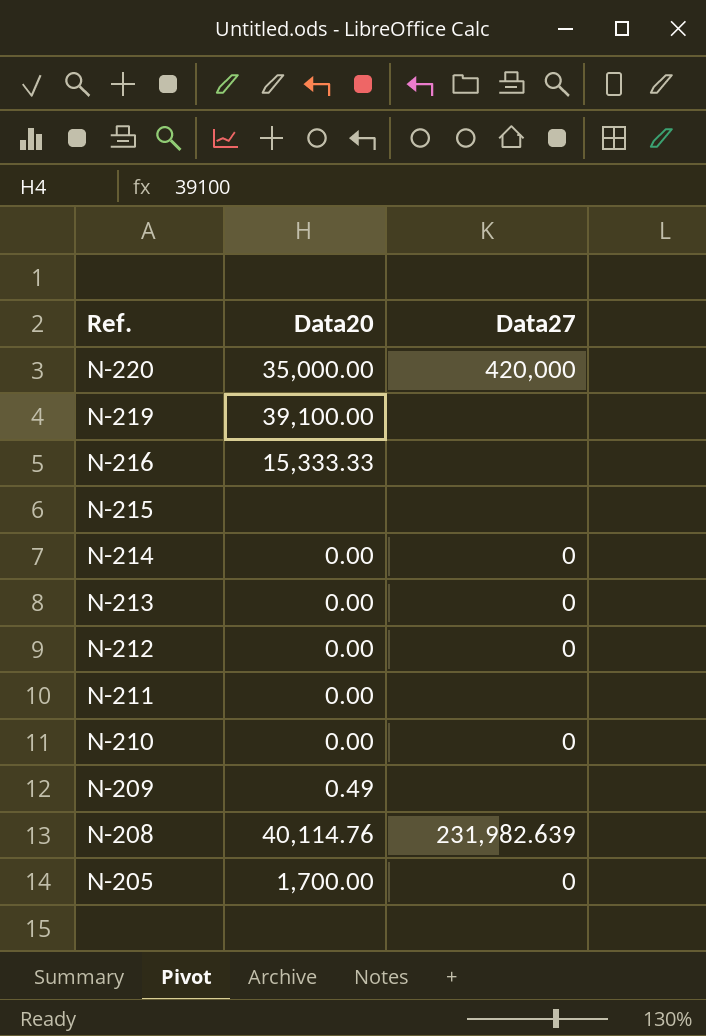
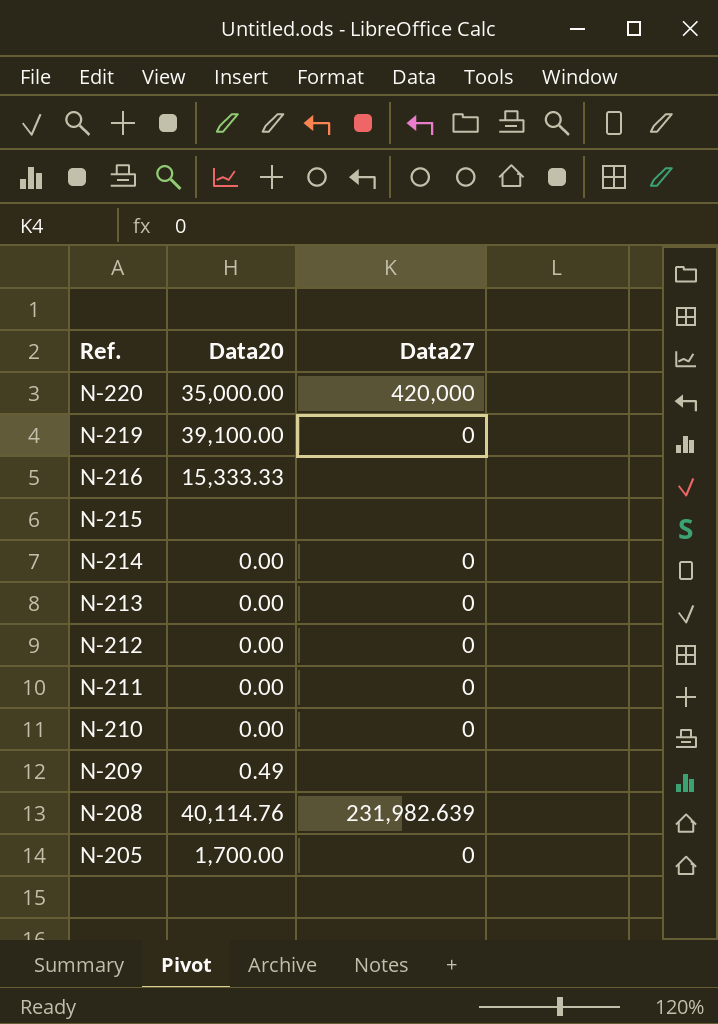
N-219 | Data27: none -> 0
N-211 | Data27: none -> 0

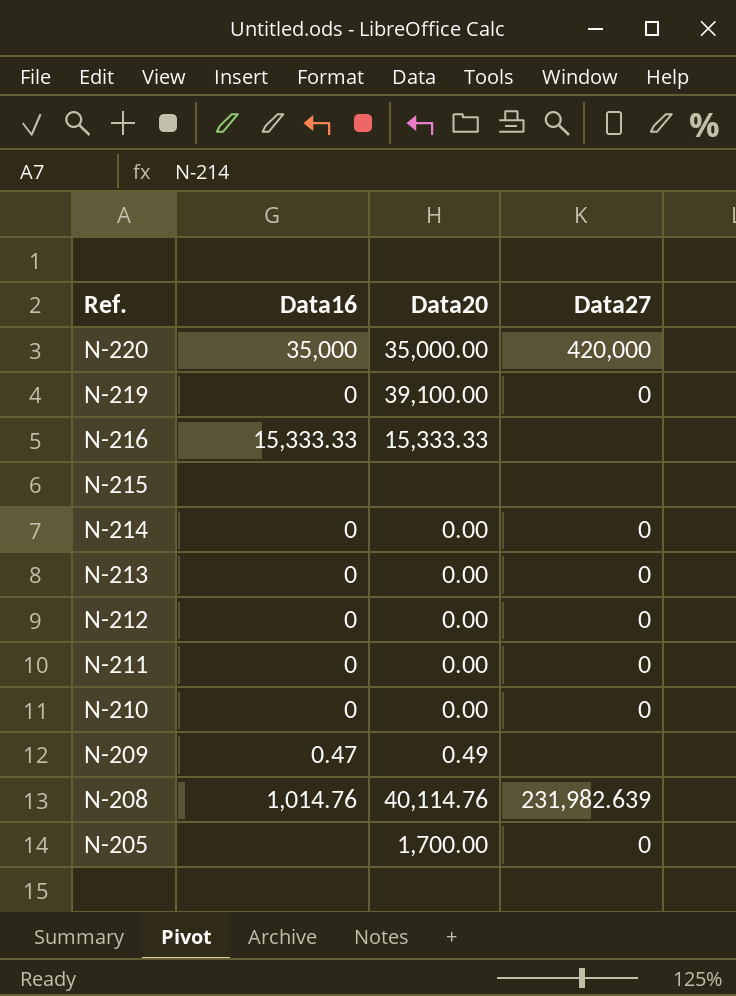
column Data16 | position: none -> 2

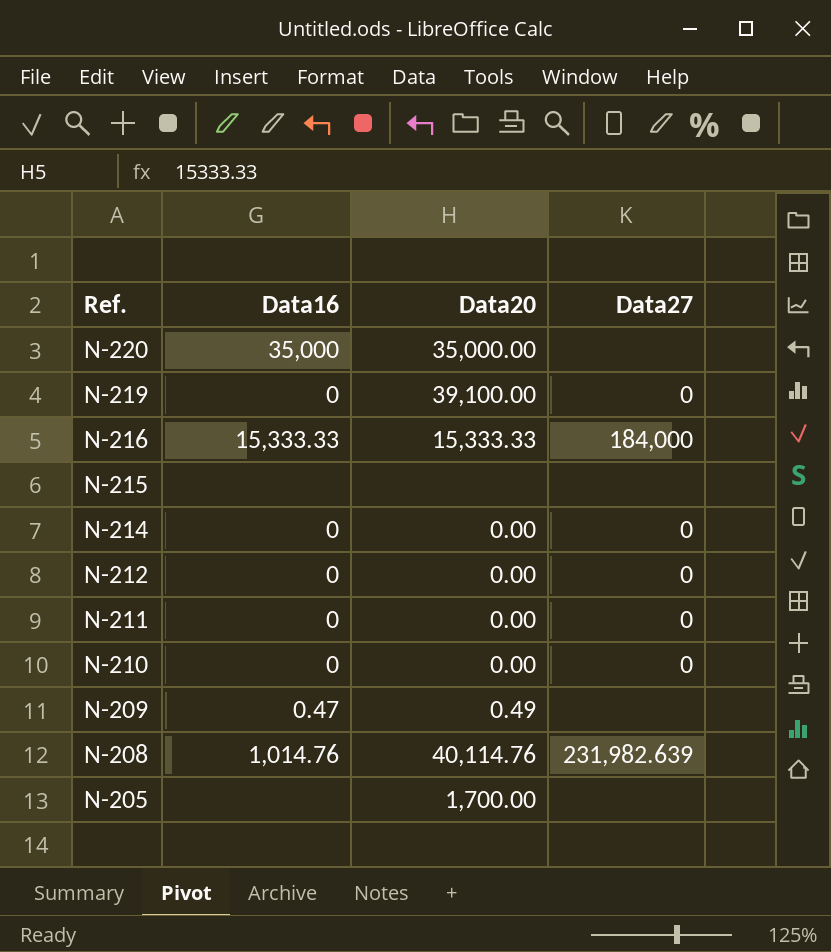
row N-213: 0 | 0.00 | 0 -> none
N-220 | Data27: 420,000 -> none
N-216 | Data27: none -> 184,000
N-205 | Data27: 0 -> none

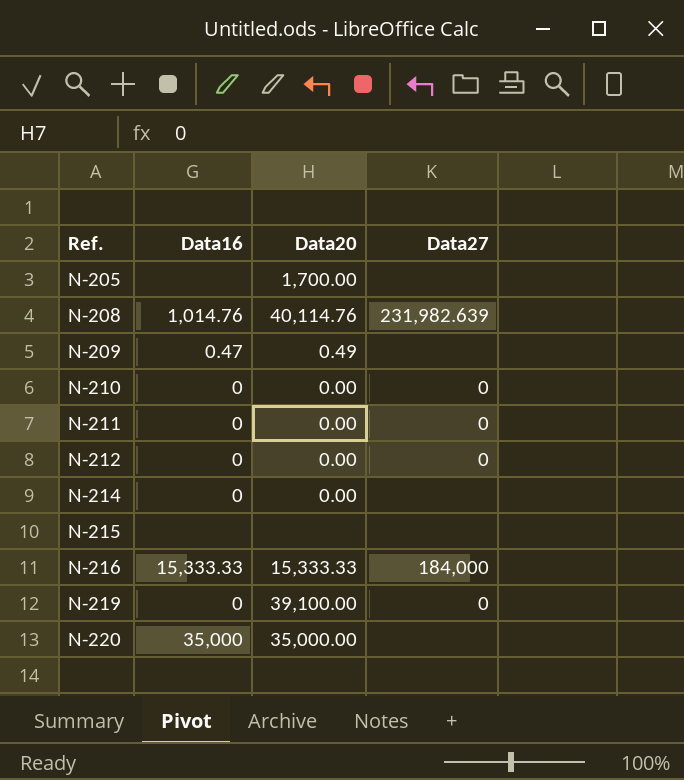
row order: Ref. descending -> Ref. ascending
N-214 | Data27: 0 -> none

